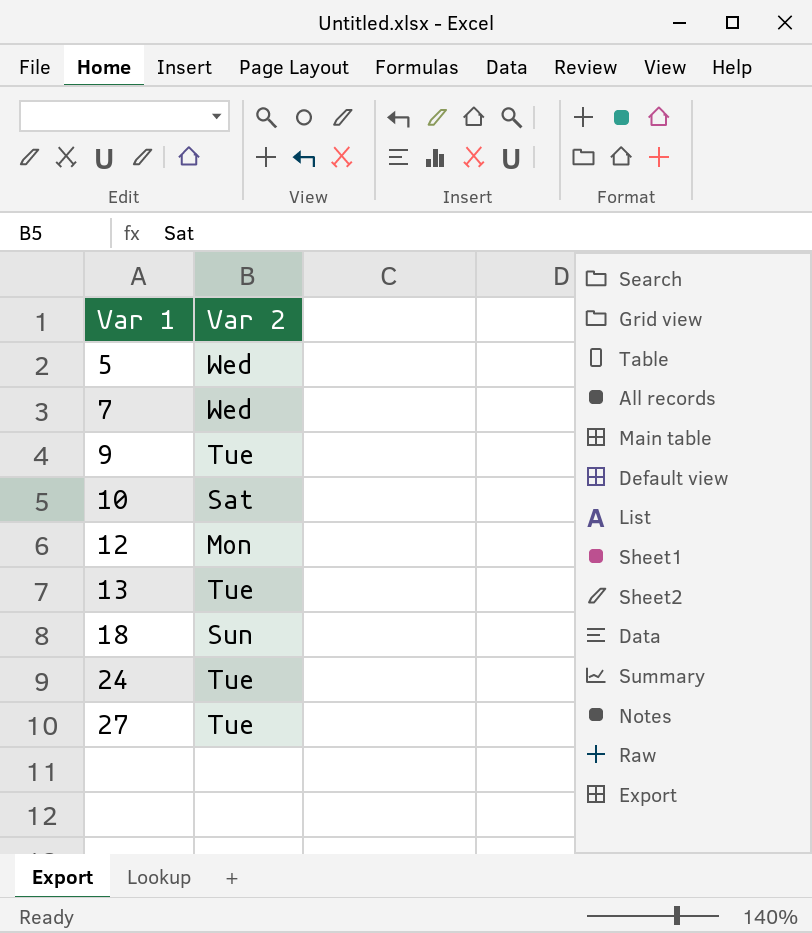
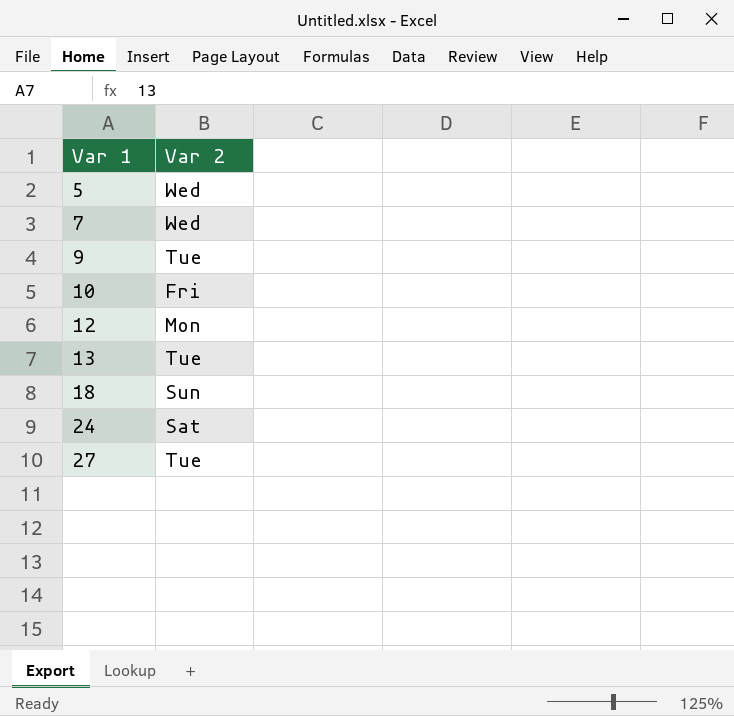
10 | Var 2: Sat -> Fri
24 | Var 2: Tue -> Sat

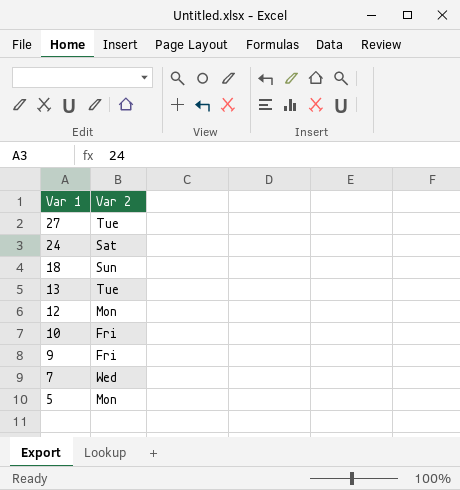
row order: Var 1 ascending -> Var 1 descending
9 | Var 2: Tue -> Fri
5 | Var 2: Wed -> Mon

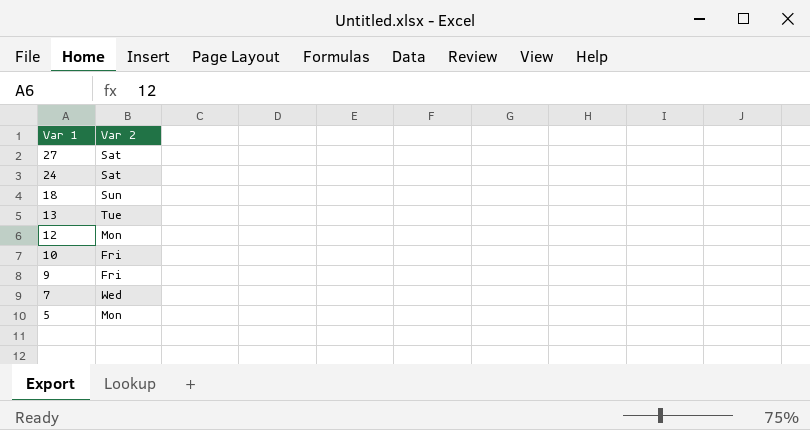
27 | Var 2: Tue -> Sat

